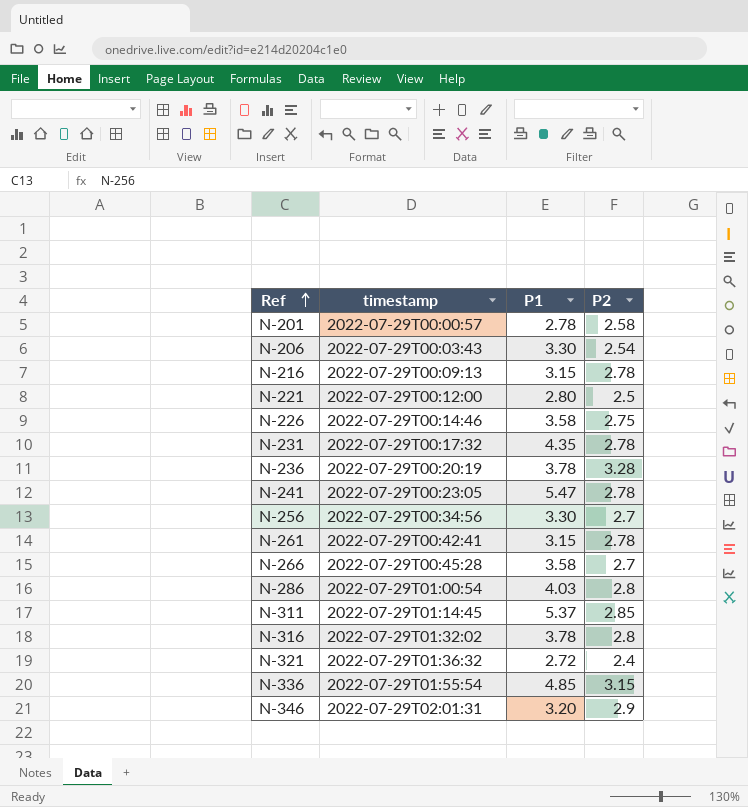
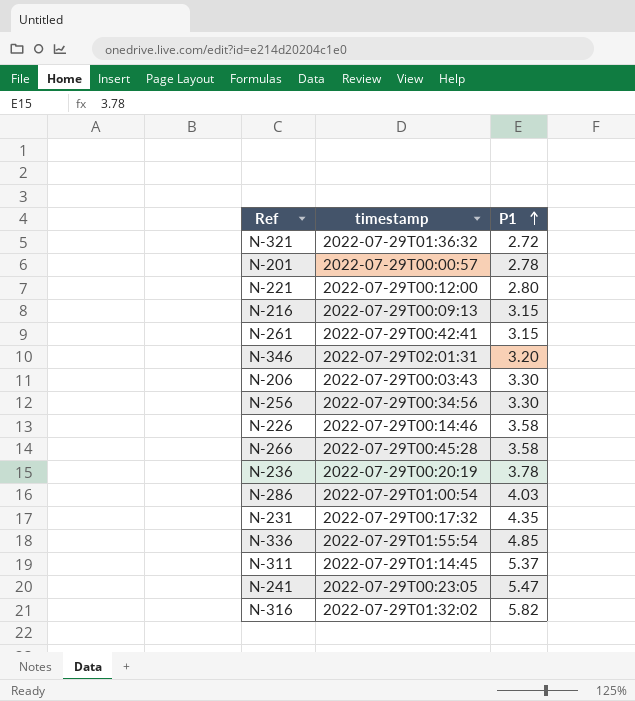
row order: Ref ascending -> P1 ascending
column P2 | position: 4 -> none
N-316 | P1: 3.78 -> 5.82

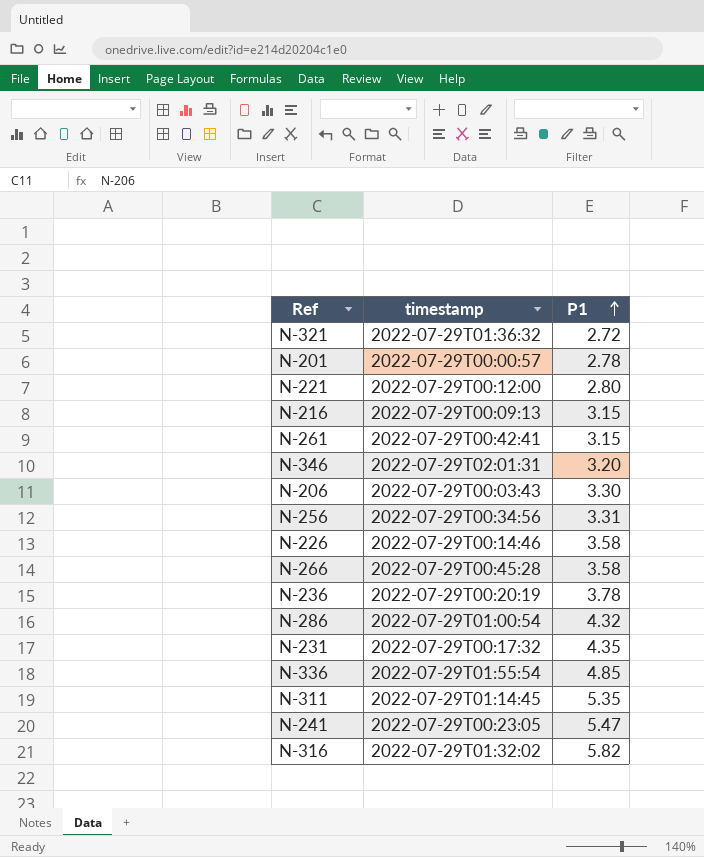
N-256 | P1: 3.30 -> 3.31
N-286 | P1: 4.03 -> 4.32
N-311 | P1: 5.37 -> 5.35

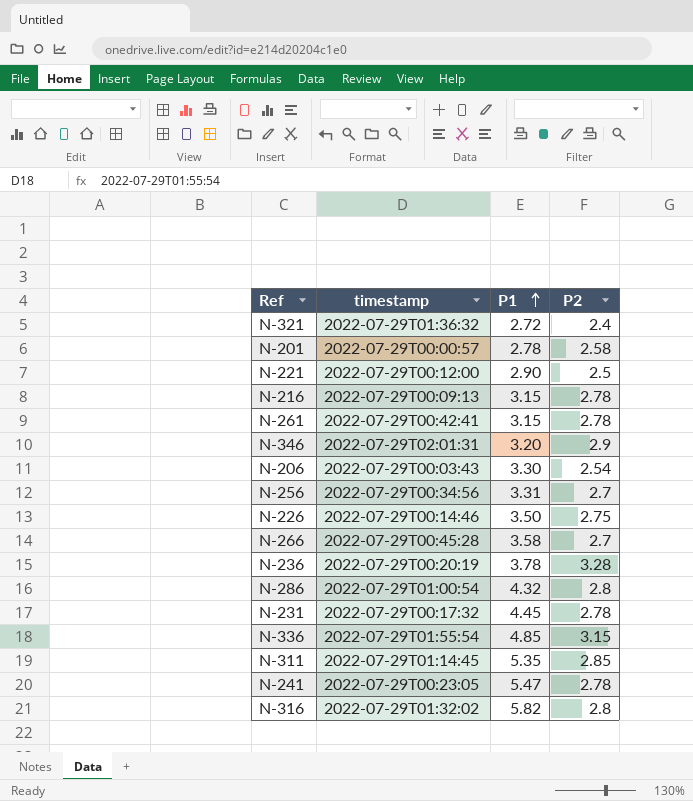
column P2 | position: none -> 4
N-221 | P1: 2.80 -> 2.90
N-226 | P1: 3.58 -> 3.50
N-231 | P1: 4.35 -> 4.45

